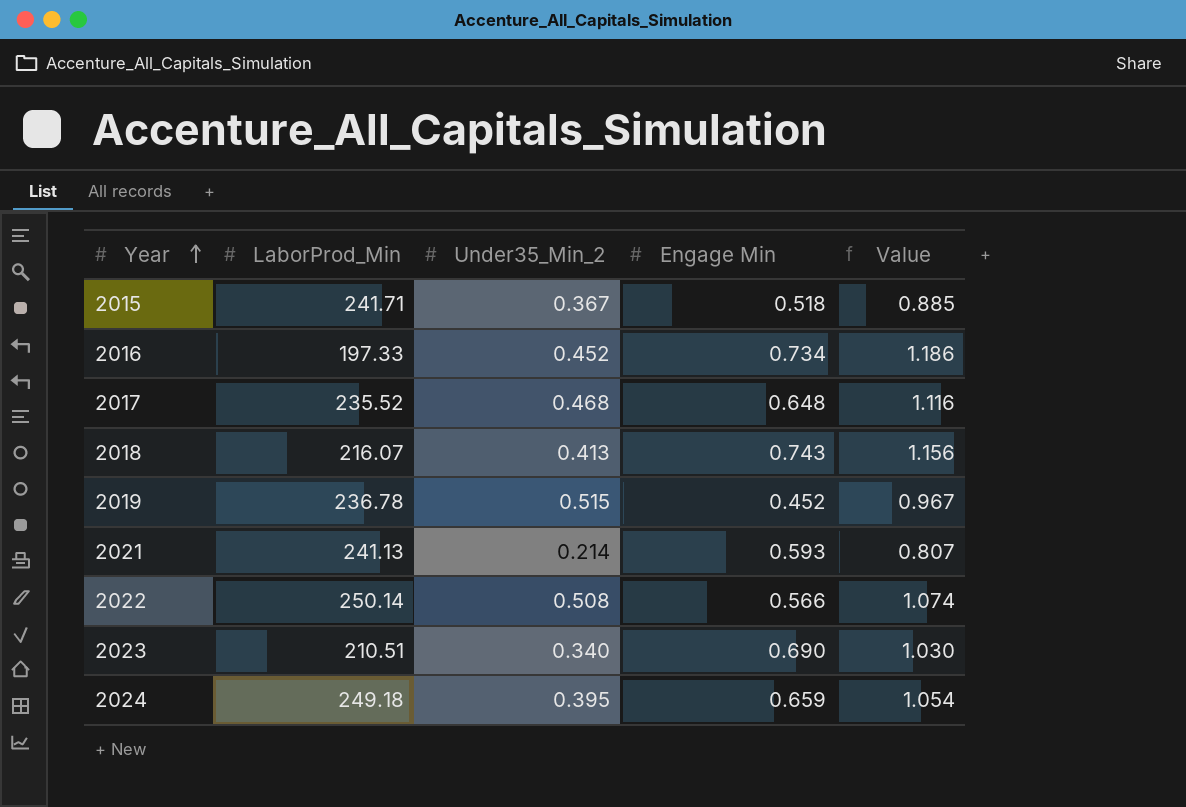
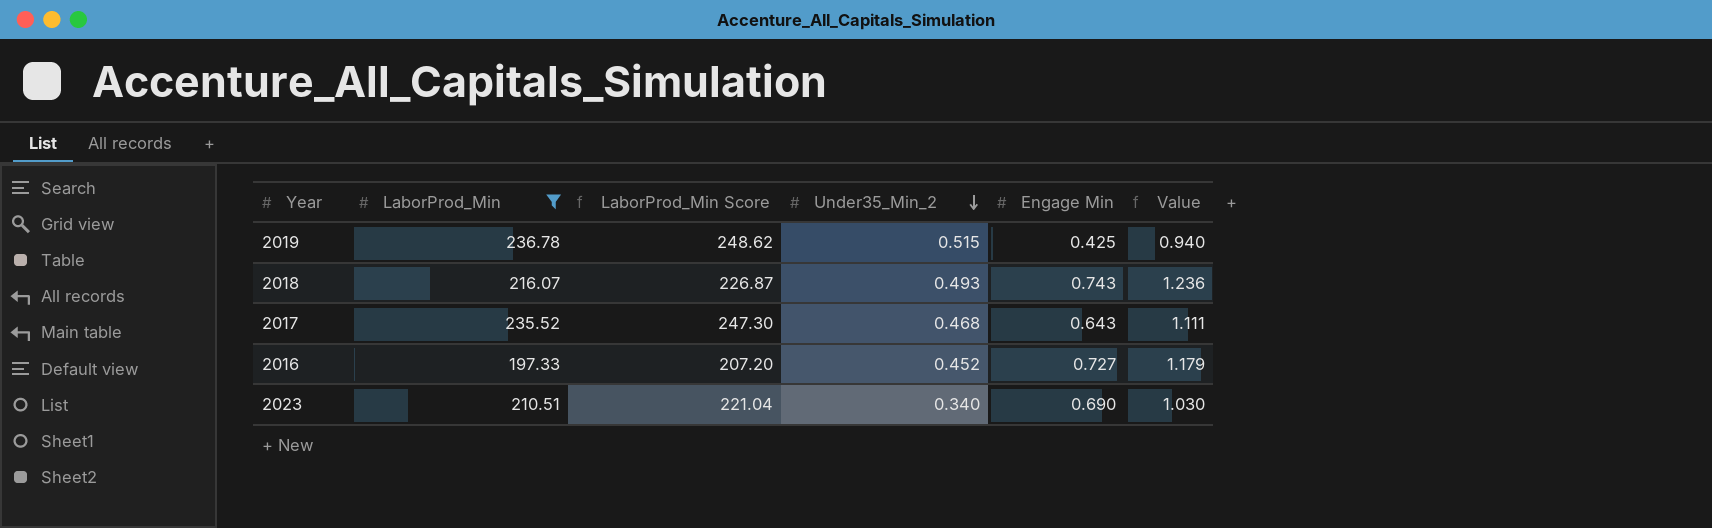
filter: none -> LaborProd_Min <= 236.78
row order: Year ascending -> Under35_Min_2 descending
column LaborProd_Min Score | formula: none -> [LaborProd_Min] * 1.05
2019 | Engage Min: 0.452 -> 0.425
2019 | Value: 0.967 -> 0.940
2018 | Under35_Min_2: 0.413 -> 0.493
2018 | Value: 1.156 -> 1.236
2017 | Engage Min: 0.648 -> 0.643
2017 | Value: 1.116 -> 1.111
2016 | Engage Min: 0.734 -> 0.727
2016 | Value: 1.186 -> 1.179

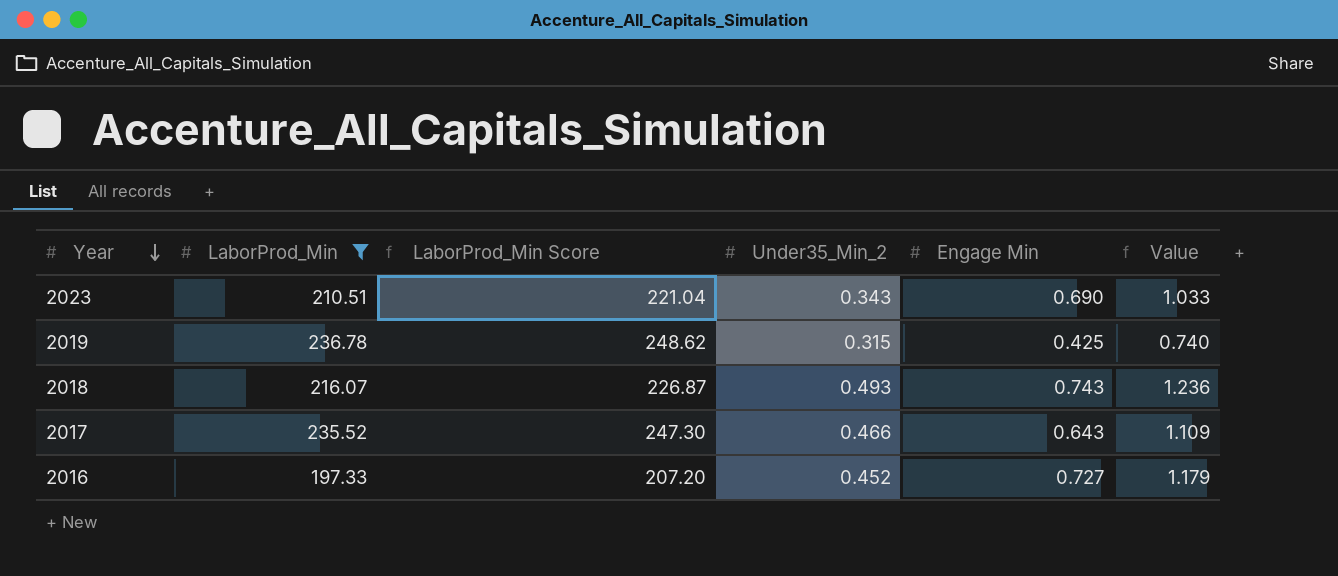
row order: Under35_Min_2 descending -> Year descending
2023 | Under35_Min_2: 0.340 -> 0.343
2023 | Value: 1.030 -> 1.033
2019 | Under35_Min_2: 0.515 -> 0.315
2019 | Value: 0.940 -> 0.740
2017 | Under35_Min_2: 0.468 -> 0.466
2017 | Value: 1.111 -> 1.109

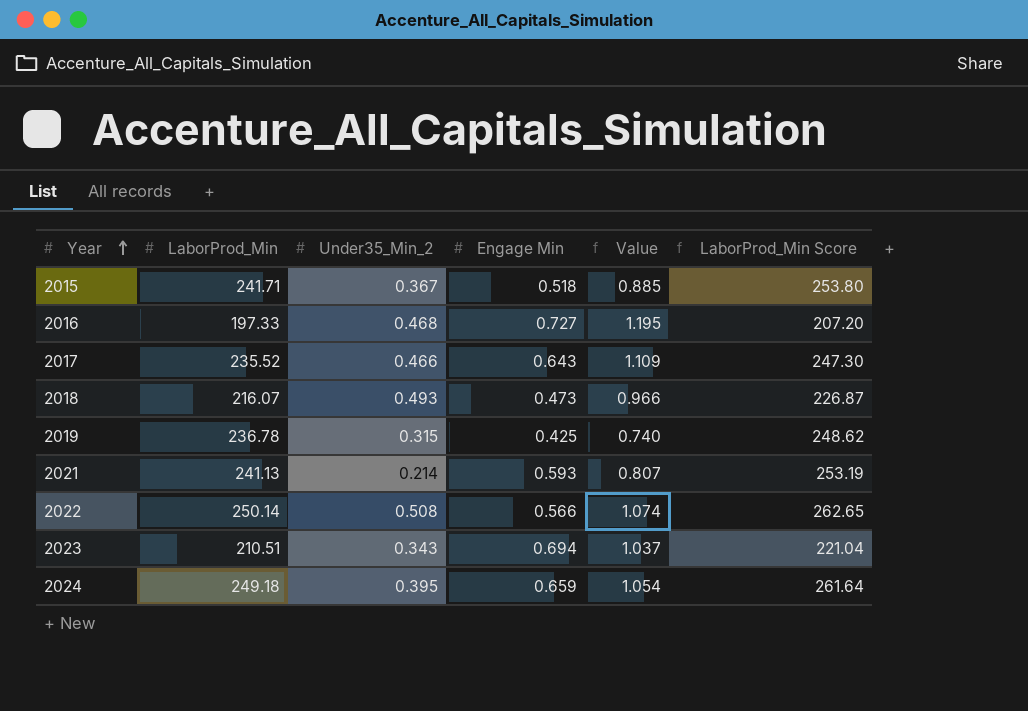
filter: LaborProd_Min <= 236.78 -> none
row order: Year descending -> Year ascending
column LaborProd_Min Score | position: 3 -> 6
2016 | Under35_Min_2: 0.452 -> 0.468
2016 | Value: 1.179 -> 1.195
2018 | Engage Min: 0.743 -> 0.473
2018 | Value: 1.236 -> 0.966
2023 | Engage Min: 0.690 -> 0.694
2023 | Value: 1.033 -> 1.037

